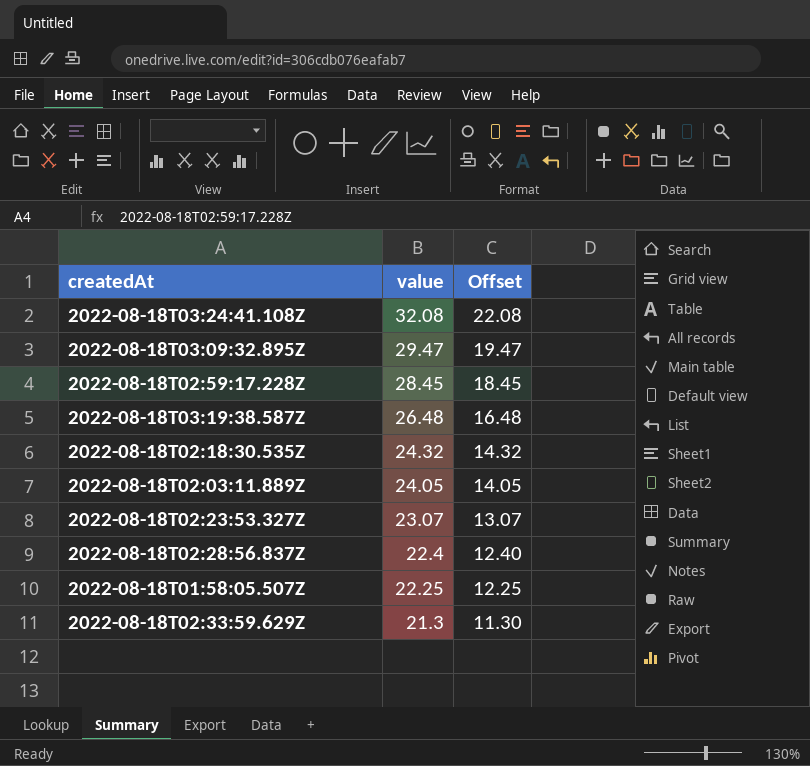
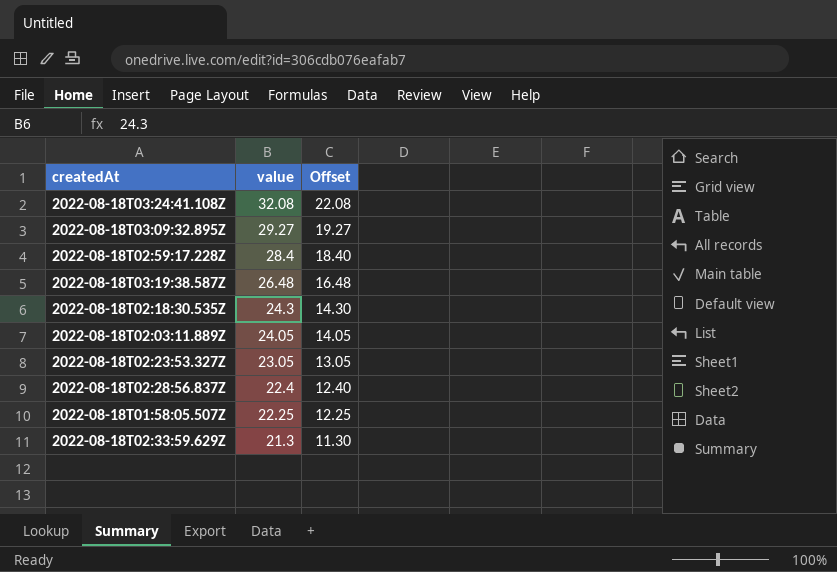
2022-08-18T03:09:32.895Z | value: 29.47 -> 29.27
2022-08-18T03:09:32.895Z | Offset: 19.47 -> 19.27
2022-08-18T02:59:17.228Z | value: 28.45 -> 28.4
2022-08-18T02:59:17.228Z | Offset: 18.45 -> 18.40
2022-08-18T02:18:30.535Z | value: 24.32 -> 24.3
2022-08-18T02:18:30.535Z | Offset: 14.32 -> 14.30
2022-08-18T02:23:53.327Z | value: 23.07 -> 23.05
2022-08-18T02:23:53.327Z | Offset: 13.07 -> 13.05

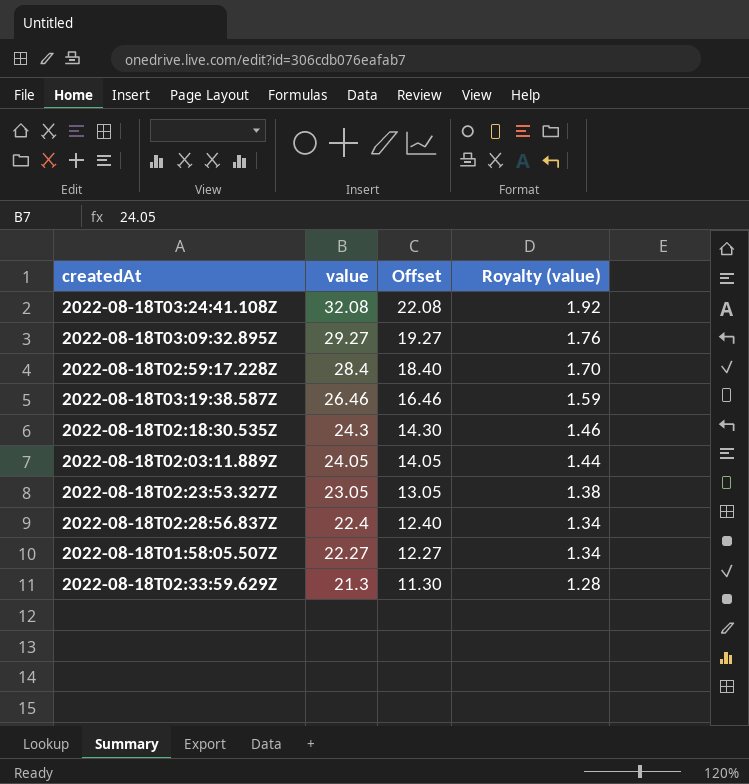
column Royalty (value) | formula: none -> [value] * 0.06
2022-08-18T03:19:38.587Z | value: 26.48 -> 26.46
2022-08-18T03:19:38.587Z | Offset: 16.48 -> 16.46
2022-08-18T01:58:05.507Z | value: 22.25 -> 22.27
2022-08-18T01:58:05.507Z | Offset: 12.25 -> 12.27

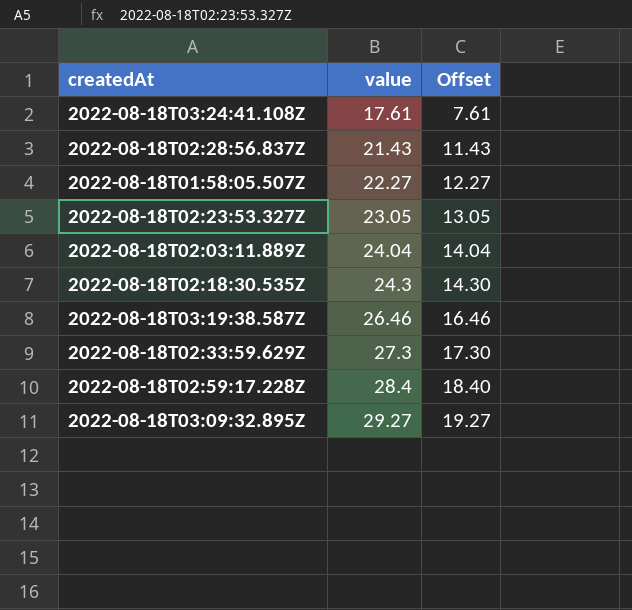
row order: value descending -> value ascending
column Royalty (value) | formula: [value] * 0.06 -> none
2022-08-18T03:24:41.108Z | value: 32.08 -> 17.61
2022-08-18T03:24:41.108Z | Offset: 22.08 -> 7.61
2022-08-18T02:28:56.837Z | value: 22.4 -> 21.43
2022-08-18T02:28:56.837Z | Offset: 12.40 -> 11.43
2022-08-18T02:03:11.889Z | value: 24.05 -> 24.04
2022-08-18T02:03:11.889Z | Offset: 14.05 -> 14.04
2022-08-18T02:33:59.629Z | value: 21.3 -> 27.3
2022-08-18T02:33:59.629Z | Offset: 11.30 -> 17.30

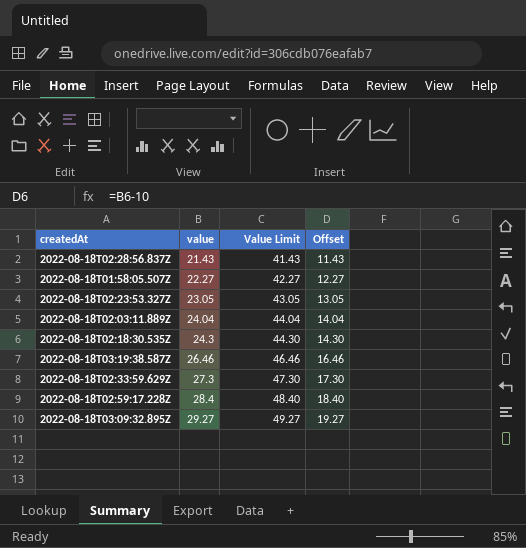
column Value Limit | formula: none -> [value] + 20
row 2022-08-18T03:24:41.108Z: 17.61 | 7.61 -> none

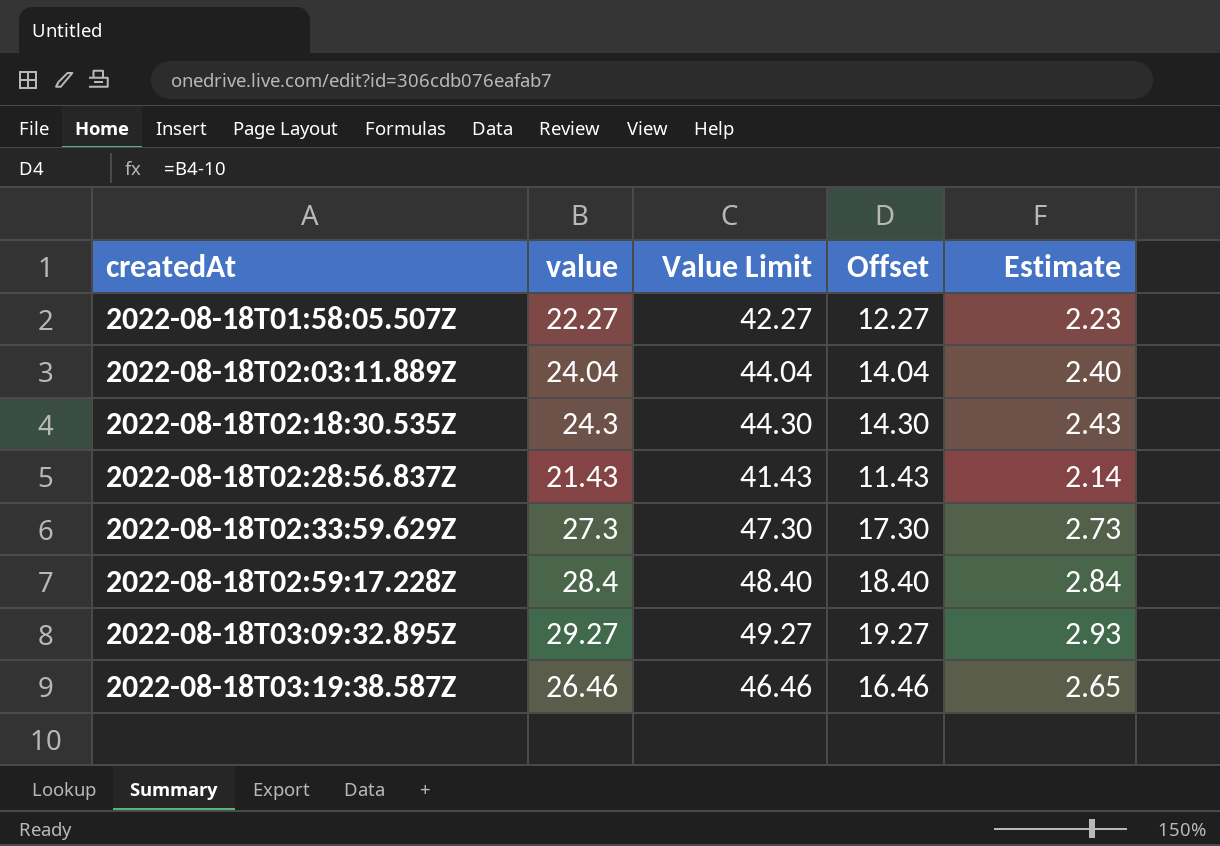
row order: value ascending -> createdAt ascending
column Estimate | formula: none -> [value] * 0.1
row 2022-08-18T02:23:53.327Z: 23.05 | 43.05 | 13.05 -> none

